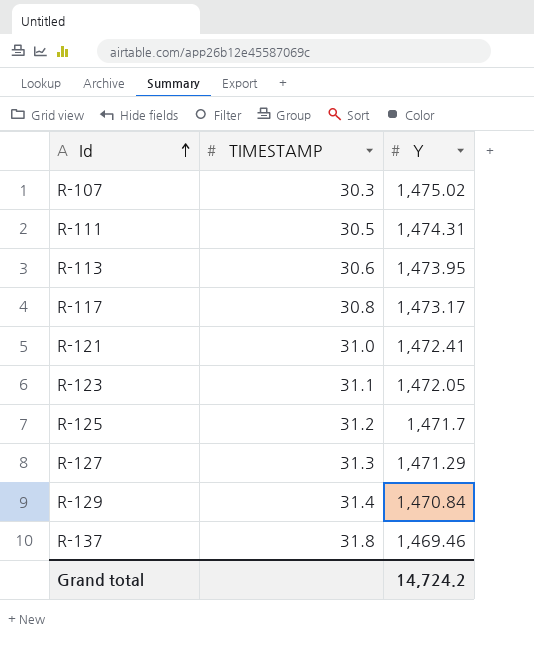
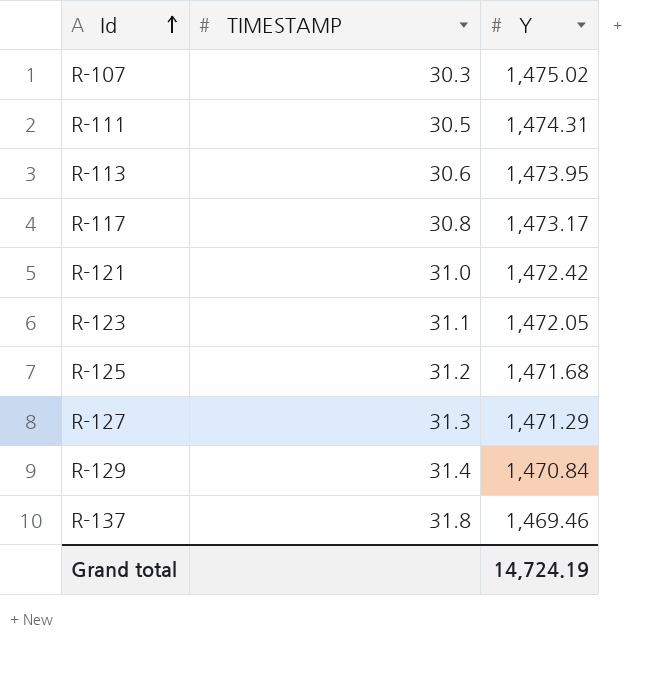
R-121 | Y: 1,472.41 -> 1,472.42
R-125 | Y: 1,471.7 -> 1,471.68
Grand total | Y: 14,724.2 -> 14,724.19

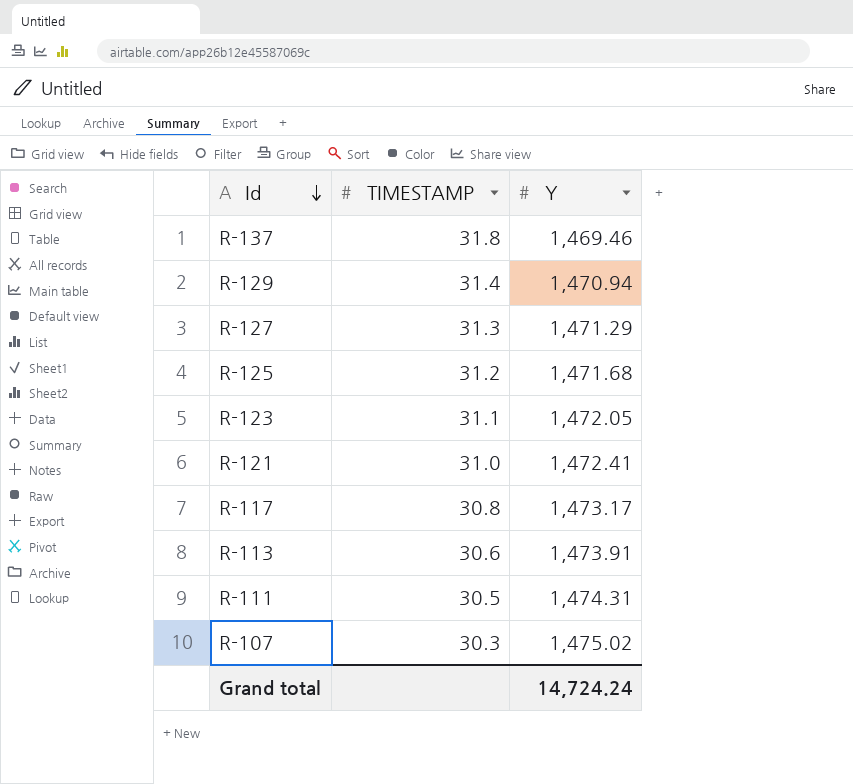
row order: Id ascending -> Id descending
R-129 | Y: 1,470.84 -> 1,470.94
R-121 | Y: 1,472.42 -> 1,472.41
R-113 | Y: 1,473.95 -> 1,473.91
Grand total | Y: 14,724.19 -> 14,724.24

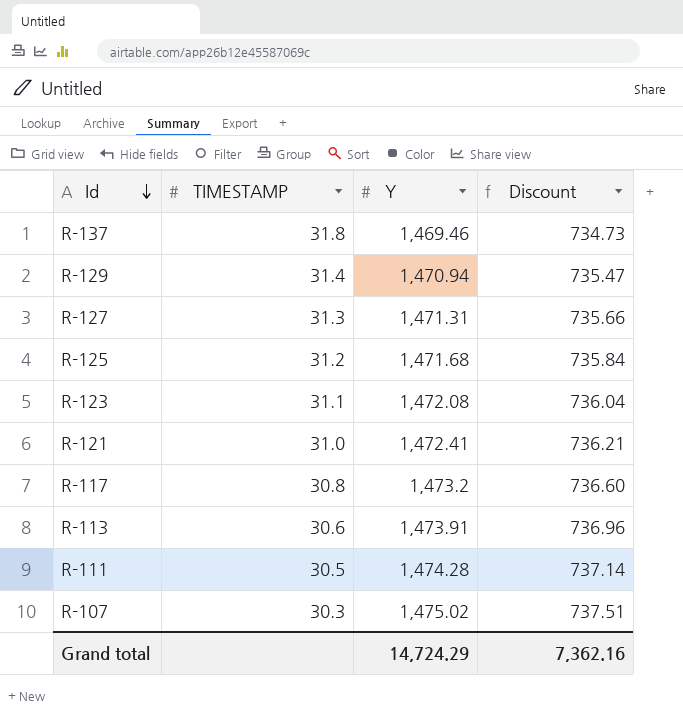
column Discount | formula: none -> [Y] * 0.5
R-127 | Y: 1,471.29 -> 1,471.31
R-123 | Y: 1,472.05 -> 1,472.08
R-117 | Y: 1,473.17 -> 1,473.2
R-111 | Y: 1,474.31 -> 1,474.28
Grand total | Y: 14,724.24 -> 14,724.29

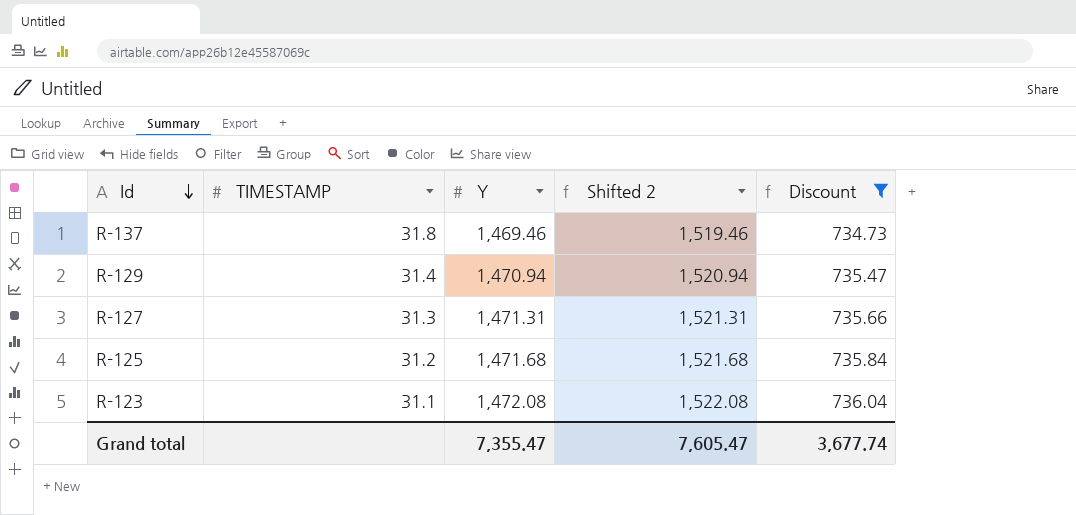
filter: none -> Discount <= 736.04
column Shifted 2 | formula: none -> [Y] + 50
Grand total | Y: 14,724.29 -> 7,355.47
Grand total | Discount: 7,362.16 -> 3,677.74

